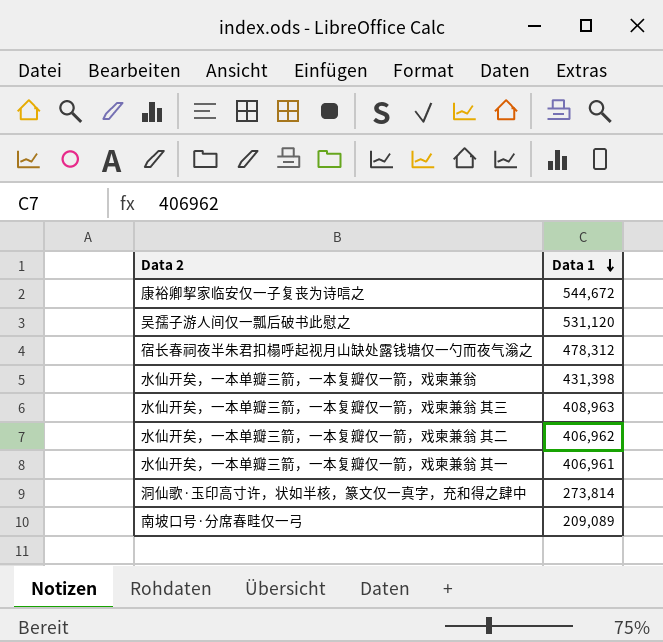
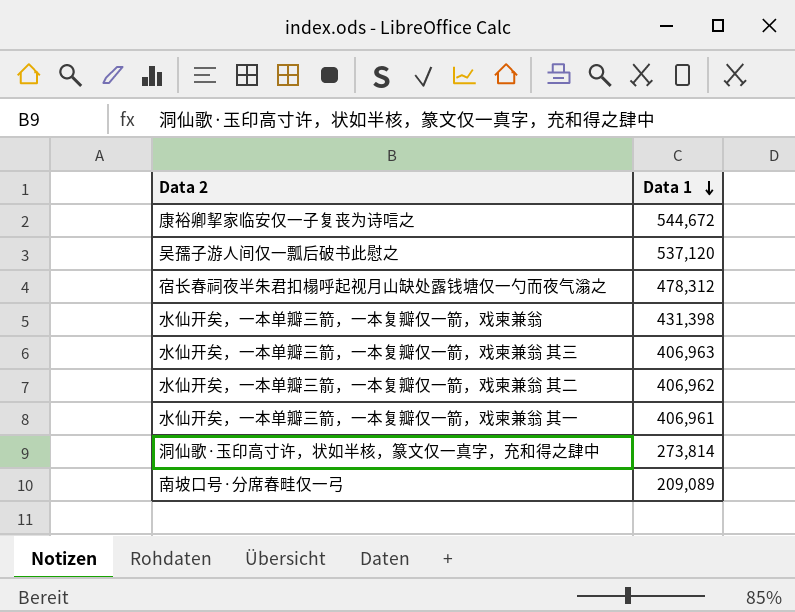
吴孺子游人间仅一瓢后破书此慰之 | Data 1: 531,120 -> 537,120
水仙开矣，一本单瓣三箭，一本复瓣仅一箭，戏柬兼翁 其三 | Data 1: 408,963 -> 406,963

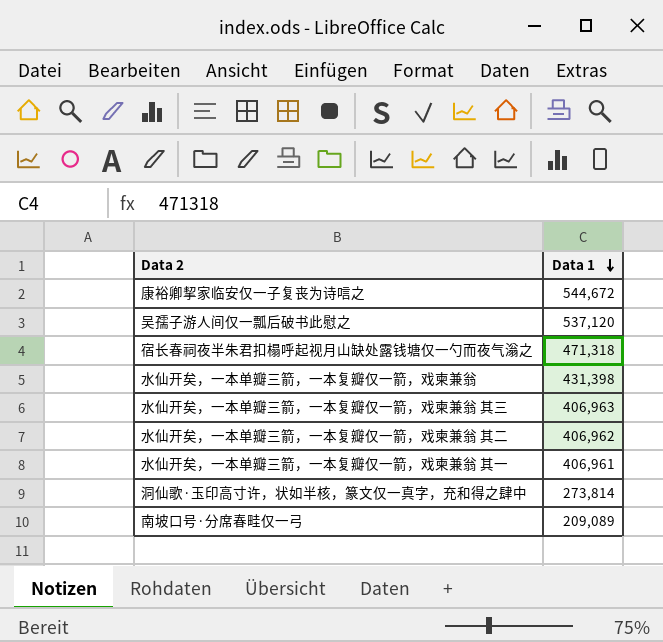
宿长春祠夜半朱君扣榻呼起视月山缺处露钱塘仅一勺而夜气滃之 | Data 1: 478,312 -> 471,318

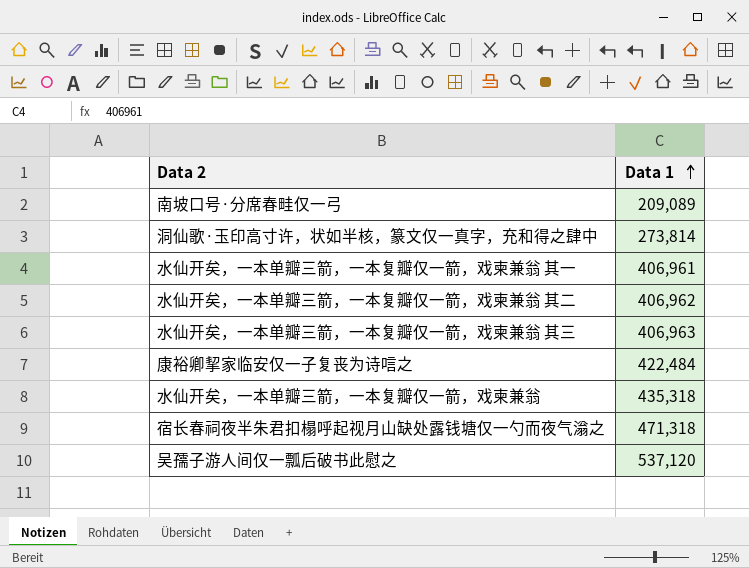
row order: Data 1 descending -> Data 1 ascending
康裕卿挈家临安仅一子复丧为诗唁之 | Data 1: 544,672 -> 422,484
水仙开矣，一本单瓣三箭，一本复瓣仅一箭，戏柬兼翁 | Data 1: 431,398 -> 435,318

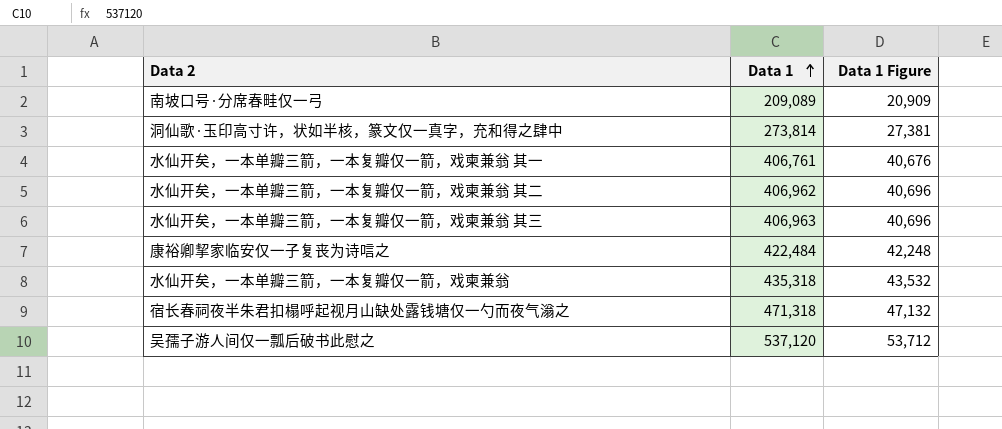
column Data 1 Figure | formula: none -> [Data 1] * 0.1
水仙开矣，一本单瓣三箭，一本复瓣仅一箭，戏柬兼翁 其一 | Data 1: 406,961 -> 406,761

